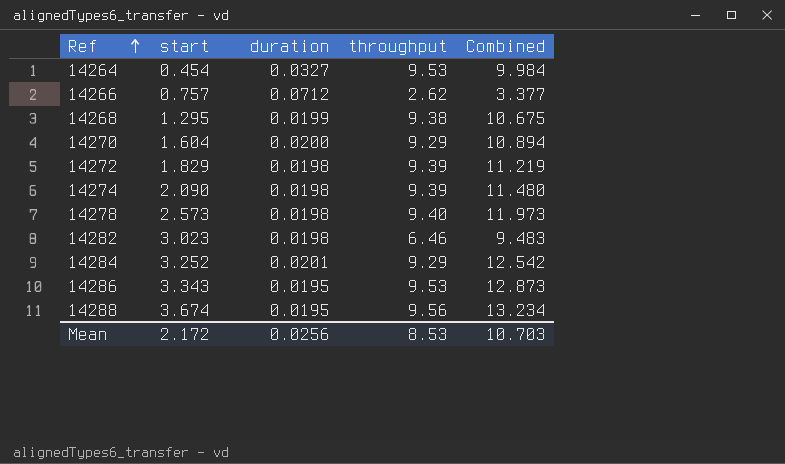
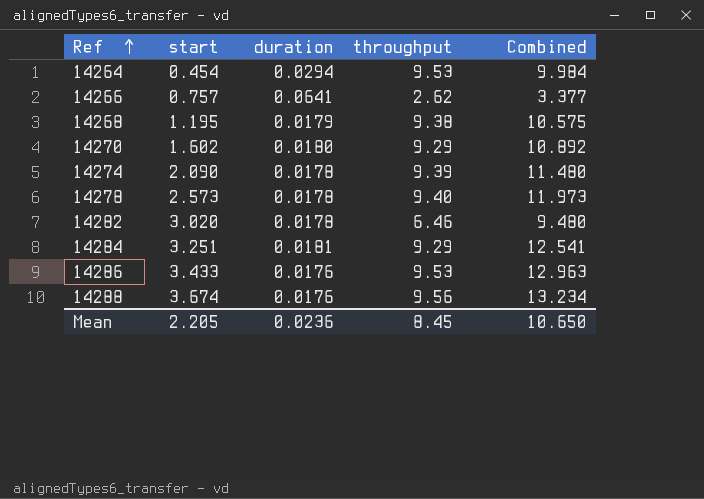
row 14272: 1.829 | 0.0198 | 9.39 | 11.219 -> none
14264 | duration: 0.0327 -> 0.0294
14266 | duration: 0.0712 -> 0.0641
14268 | start: 1.295 -> 1.195
14268 | duration: 0.0199 -> 0.0179
14268 | Combined: 10.675 -> 10.575
14270 | start: 1.604 -> 1.602
14270 | duration: 0.0200 -> 0.0180
14270 | Combined: 10.894 -> 10.892
14274 | duration: 0.0198 -> 0.0178
14278 | duration: 0.0198 -> 0.0178
14282 | start: 3.023 -> 3.020
14282 | duration: 0.0198 -> 0.0178
14282 | Combined: 9.483 -> 9.480
14284 | start: 3.252 -> 3.251
14284 | duration: 0.0201 -> 0.0181
14284 | Combined: 12.542 -> 12.541
14286 | start: 3.343 -> 3.433
14286 | duration: 0.0195 -> 0.0176
14286 | Combined: 12.873 -> 12.963
14288 | duration: 0.0195 -> 0.0176
Mean | start: 2.172 -> 2.205
Mean | duration: 0.0256 -> 0.0236
Mean | throughput: 8.53 -> 8.45
Mean | Combined: 10.703 -> 10.650

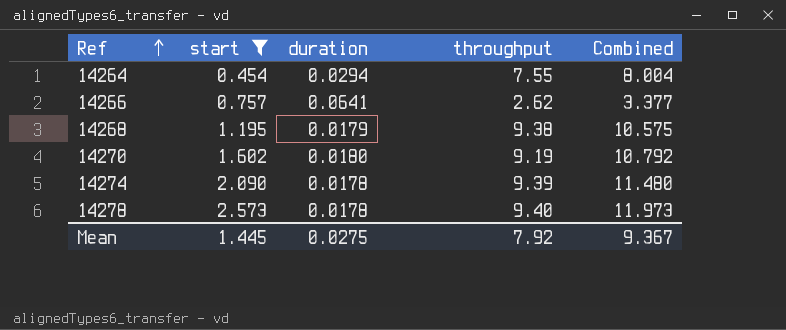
filter: none -> start <= 2.573
14264 | throughput: 9.53 -> 7.55
14264 | Combined: 9.984 -> 8.004
14270 | throughput: 9.29 -> 9.19
14270 | Combined: 10.892 -> 10.792
Mean | start: 2.205 -> 1.445
Mean | duration: 0.0236 -> 0.0275
Mean | throughput: 8.45 -> 7.92
Mean | Combined: 10.650 -> 9.367

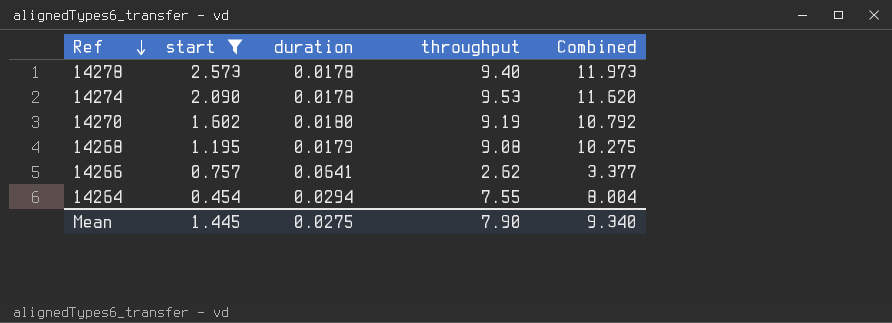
row order: Ref ascending -> Ref descending
14274 | throughput: 9.39 -> 9.53
14274 | Combined: 11.480 -> 11.620
14268 | throughput: 9.38 -> 9.08
14268 | Combined: 10.575 -> 10.275
Mean | throughput: 7.92 -> 7.90
Mean | Combined: 9.367 -> 9.340

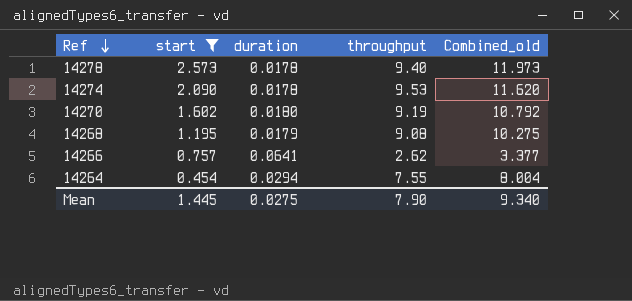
column name: Combined -> Combined_old

